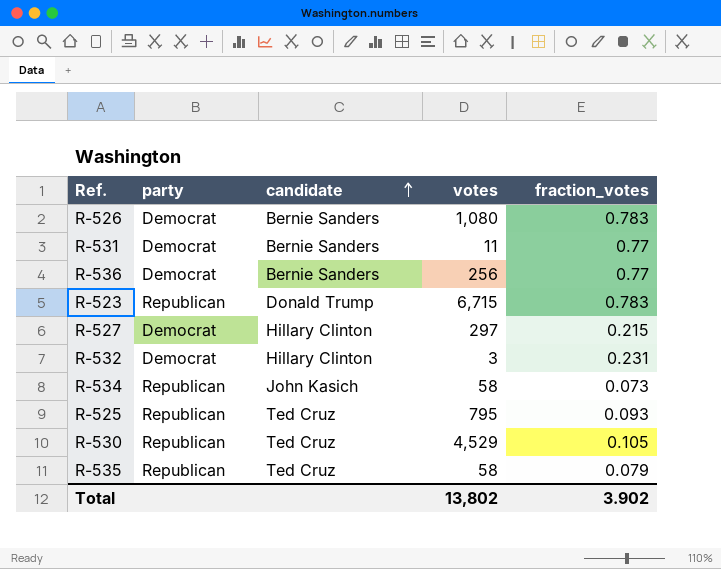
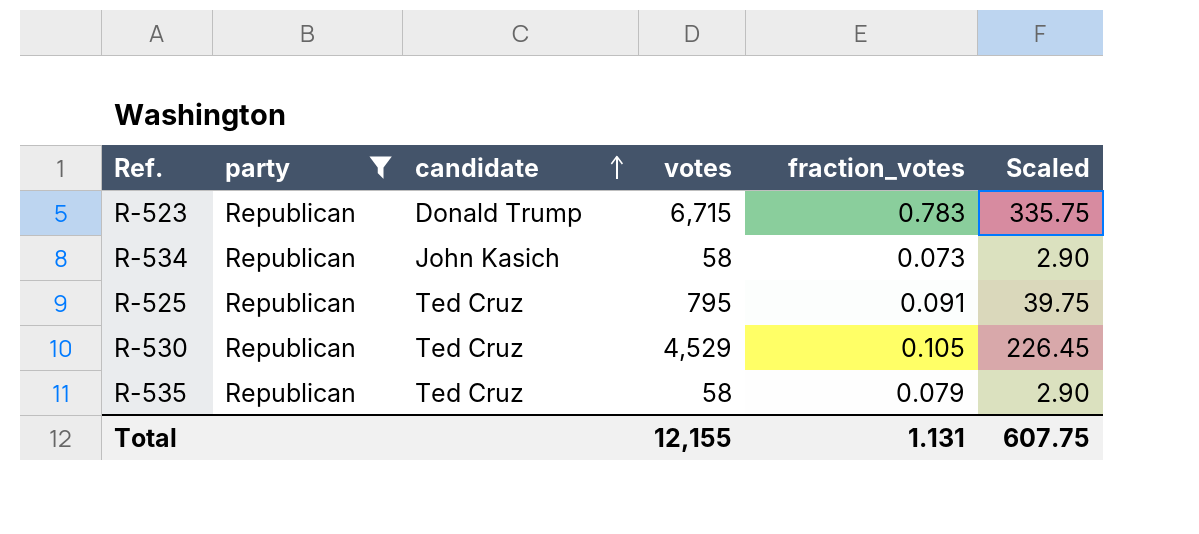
filter: none -> party = Republican
column Scaled | formula: none -> [votes] * 0.05
R-525 | fraction_votes: 0.093 -> 0.091
Total | votes: 13,802 -> 12,155
Total | fraction_votes: 3.902 -> 1.131

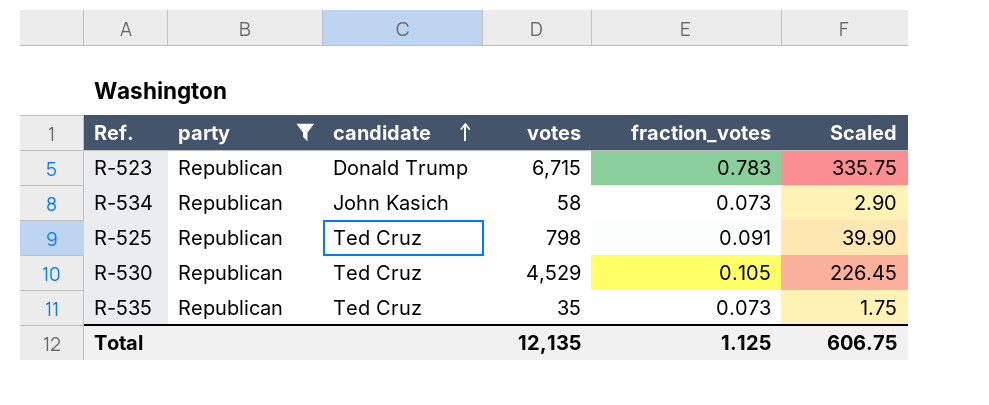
R-525 | votes: 795 -> 798
R-525 | Scaled: 39.75 -> 39.90
R-535 | votes: 58 -> 35
R-535 | fraction_votes: 0.079 -> 0.073
R-535 | Scaled: 2.90 -> 1.75
Total | votes: 12,155 -> 12,135
Total | fraction_votes: 1.131 -> 1.125
Total | Scaled: 607.75 -> 606.75

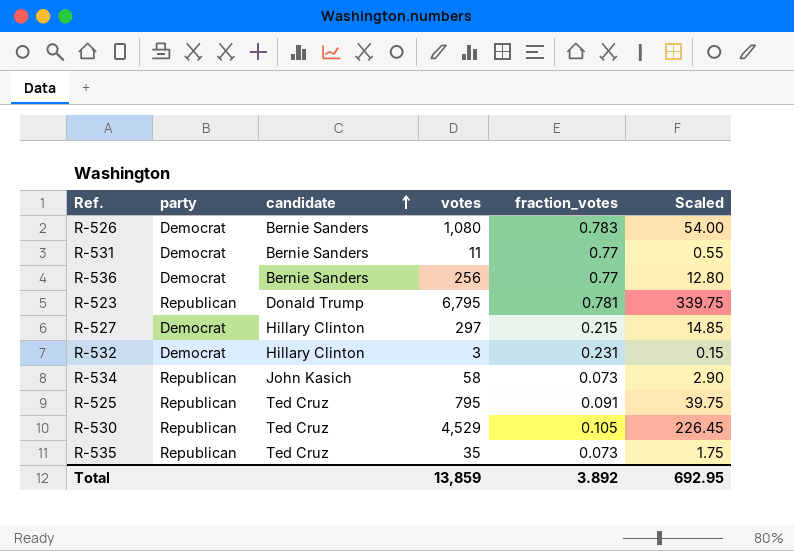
filter: party = Republican -> none
R-523 | votes: 6,715 -> 6,795
R-523 | fraction_votes: 0.783 -> 0.781
R-523 | Scaled: 335.75 -> 339.75
R-525 | votes: 798 -> 795
R-525 | Scaled: 39.90 -> 39.75
Total | votes: 12,135 -> 13,859
Total | fraction_votes: 1.125 -> 3.892
Total | Scaled: 606.75 -> 692.95

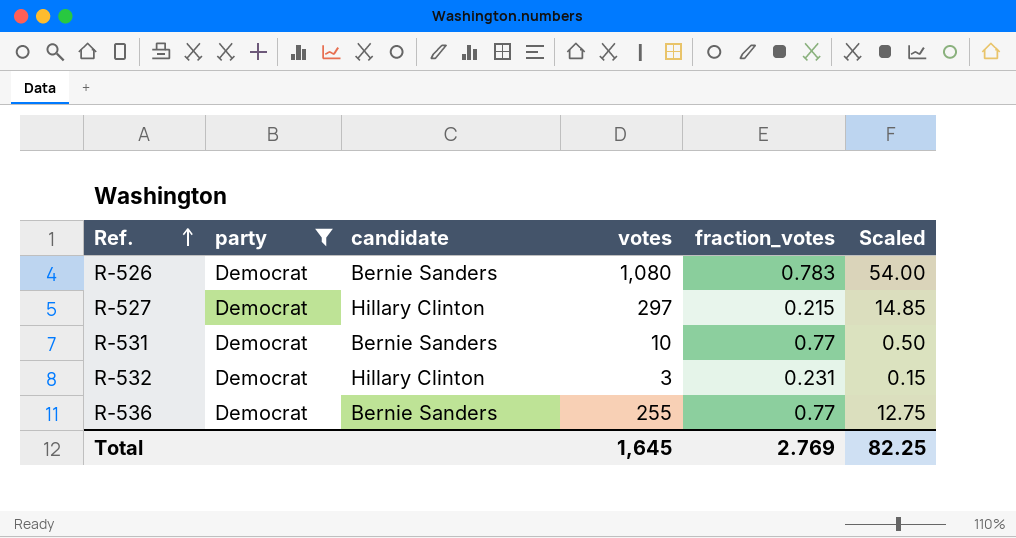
filter: none -> party = Democrat
row order: candidate ascending -> Ref. ascending
R-531 | votes: 11 -> 10
R-531 | Scaled: 0.55 -> 0.50
R-536 | votes: 256 -> 255
R-536 | Scaled: 12.80 -> 12.75
Total | votes: 13,859 -> 1,645
Total | fraction_votes: 3.892 -> 2.769
Total | Scaled: 692.95 -> 82.25

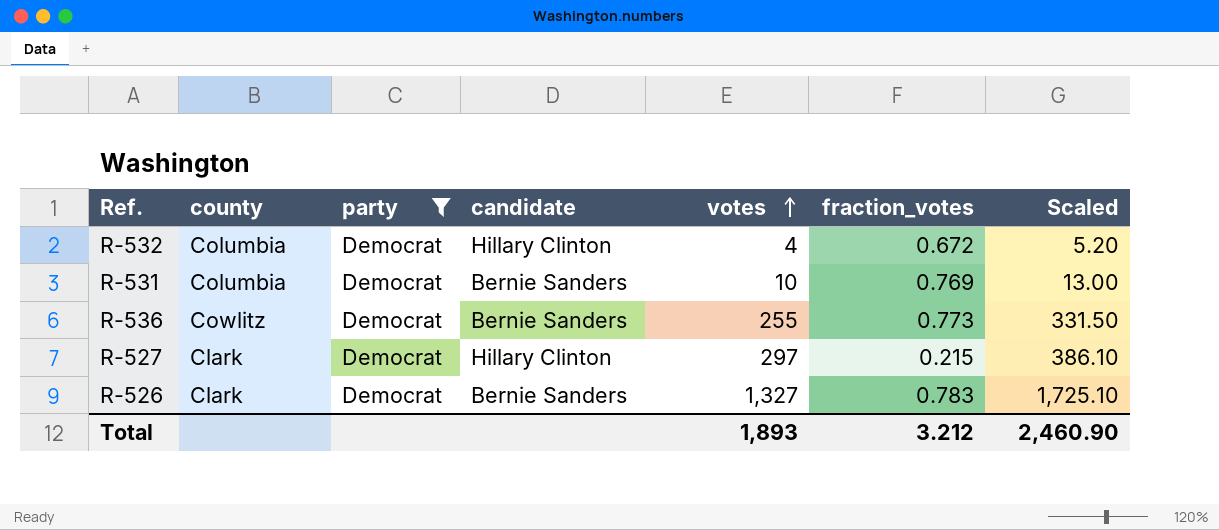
row order: Ref. ascending -> votes ascending
column county | position: none -> 2
column Scaled | formula: [votes] * 0.05 -> [votes] * 1.3
R-532 | votes: 3 -> 4
R-532 | fraction_votes: 0.231 -> 0.672
R-531 | fraction_votes: 0.77 -> 0.769
R-536 | fraction_votes: 0.77 -> 0.773
R-526 | votes: 1,080 -> 1,327
Total | votes: 1,645 -> 1,893
Total | fraction_votes: 2.769 -> 3.212
Total | Scaled: 82.25 -> 2,460.90

